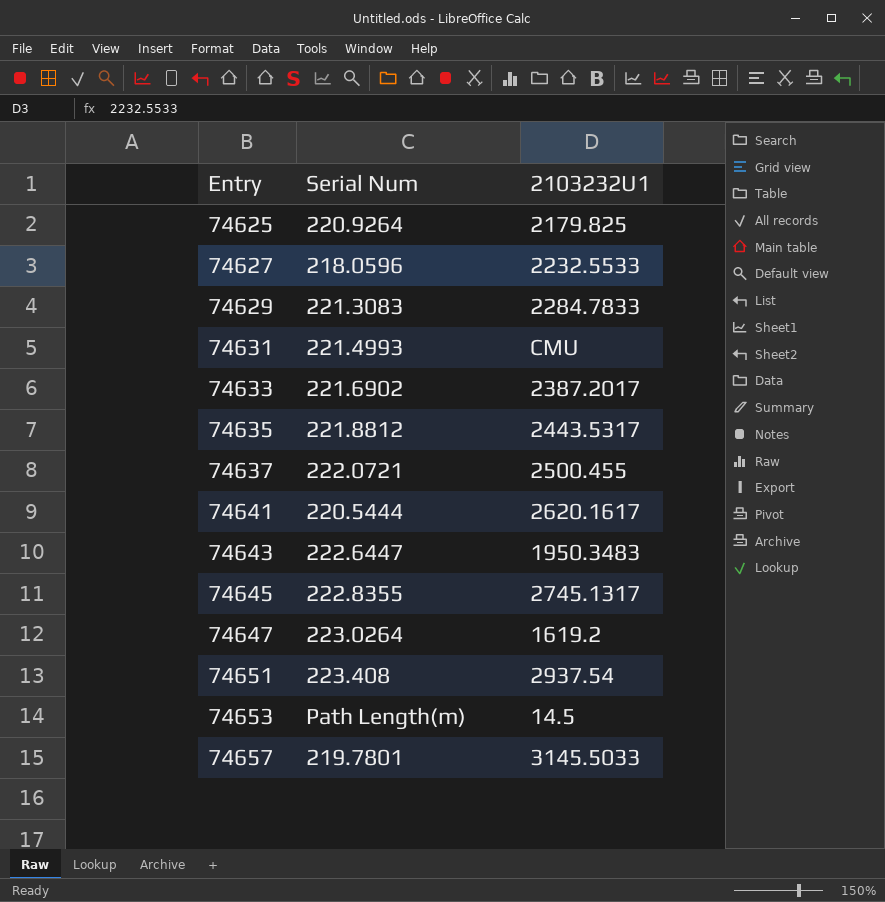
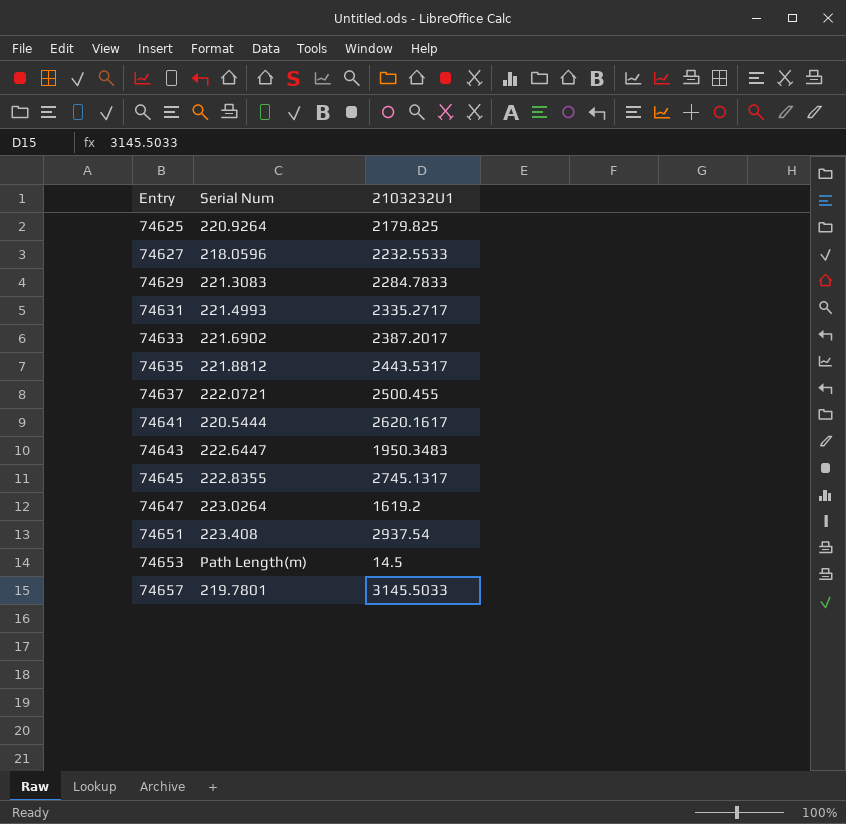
74631 | 2103232U1: CMU -> 2335.2717

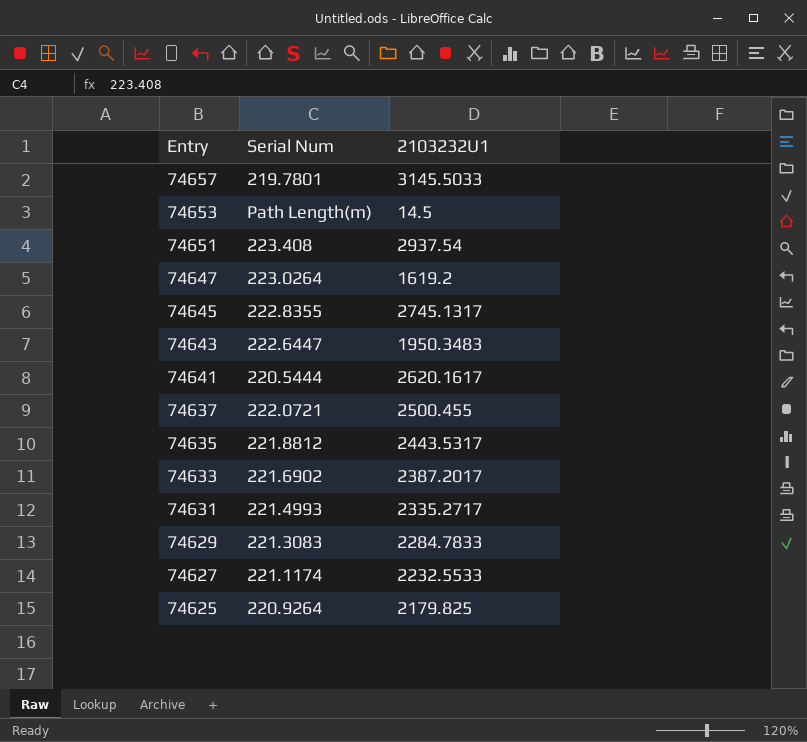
row order: Entry ascending -> Entry descending
74627 | Serial Num: 218.0596 -> 221.1174

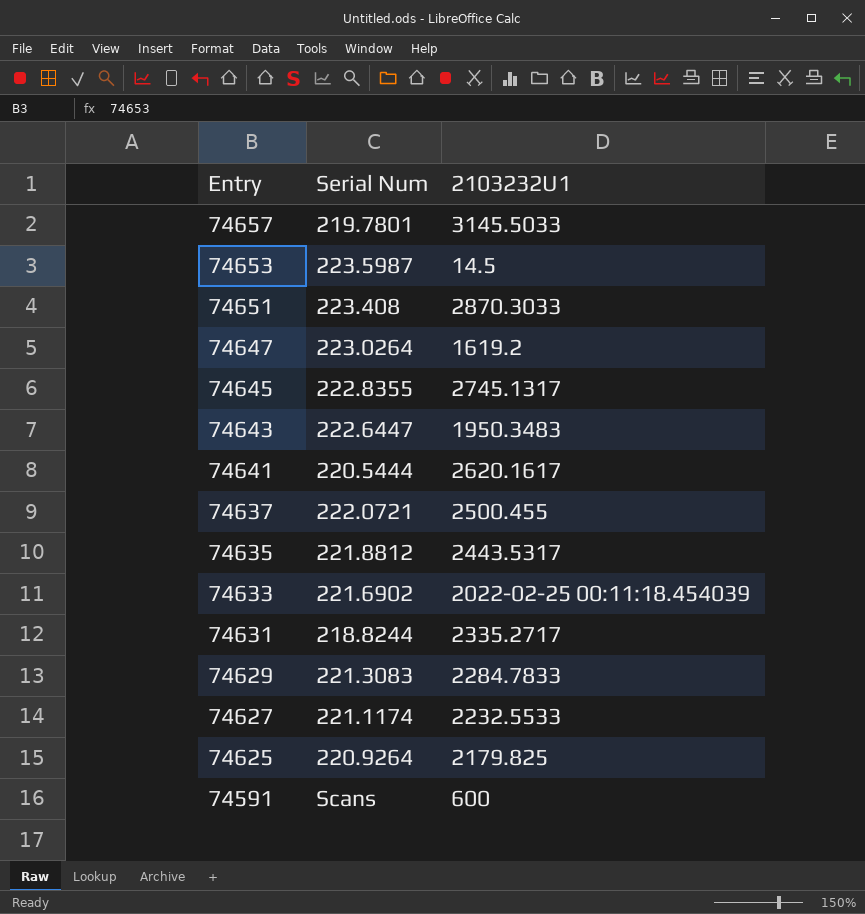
74653 | Serial Num: Path Length(m) -> 223.5987
74651 | 2103232U1: 2937.54 -> 2870.3033
74633 | 2103232U1: 2387.2017 -> 2022-02-25 00:11:18.454039
74631 | Serial Num: 221.4993 -> 218.8244
row 74591: none -> Scans | 600

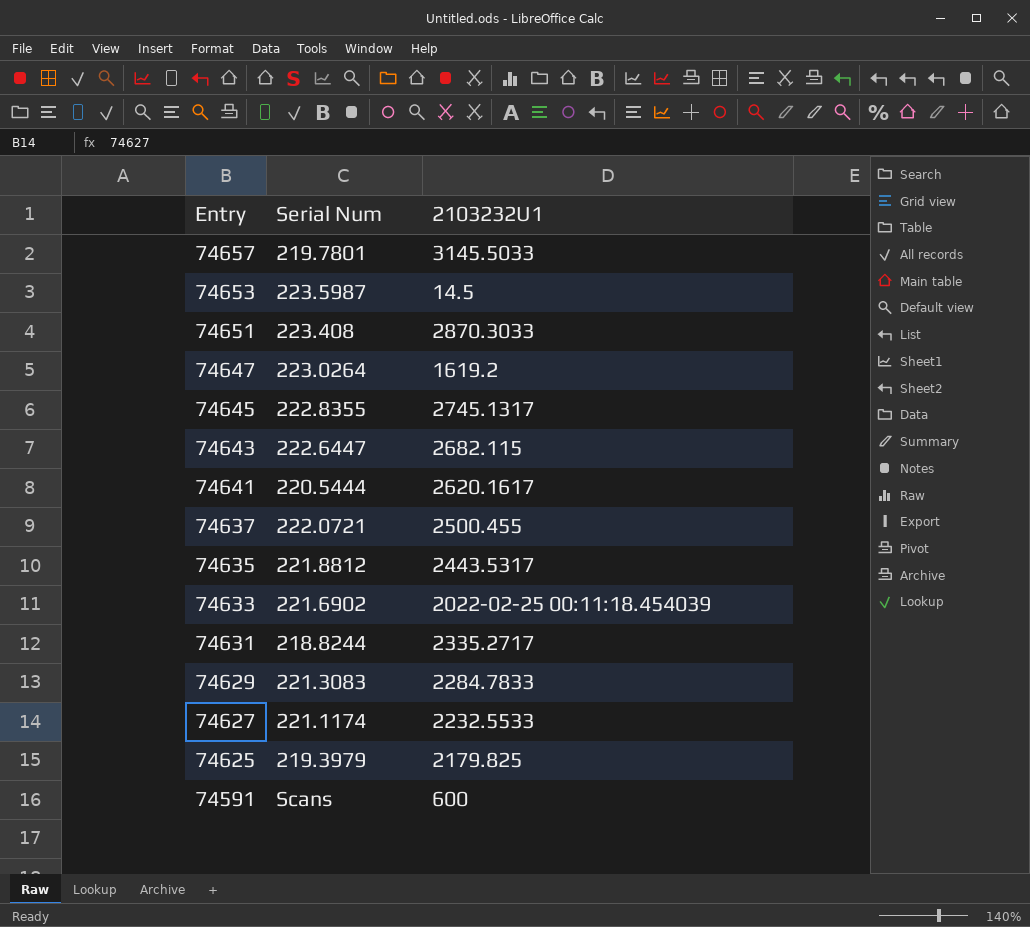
74643 | 2103232U1: 1950.3483 -> 2682.115
74625 | Serial Num: 220.9264 -> 219.3979

